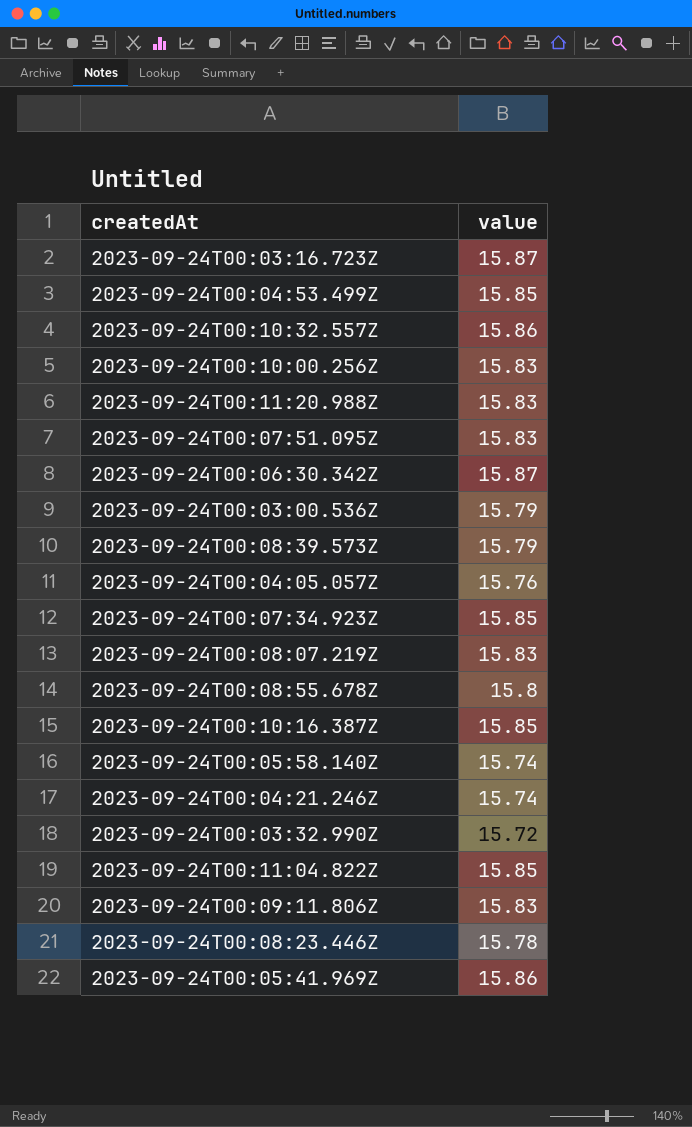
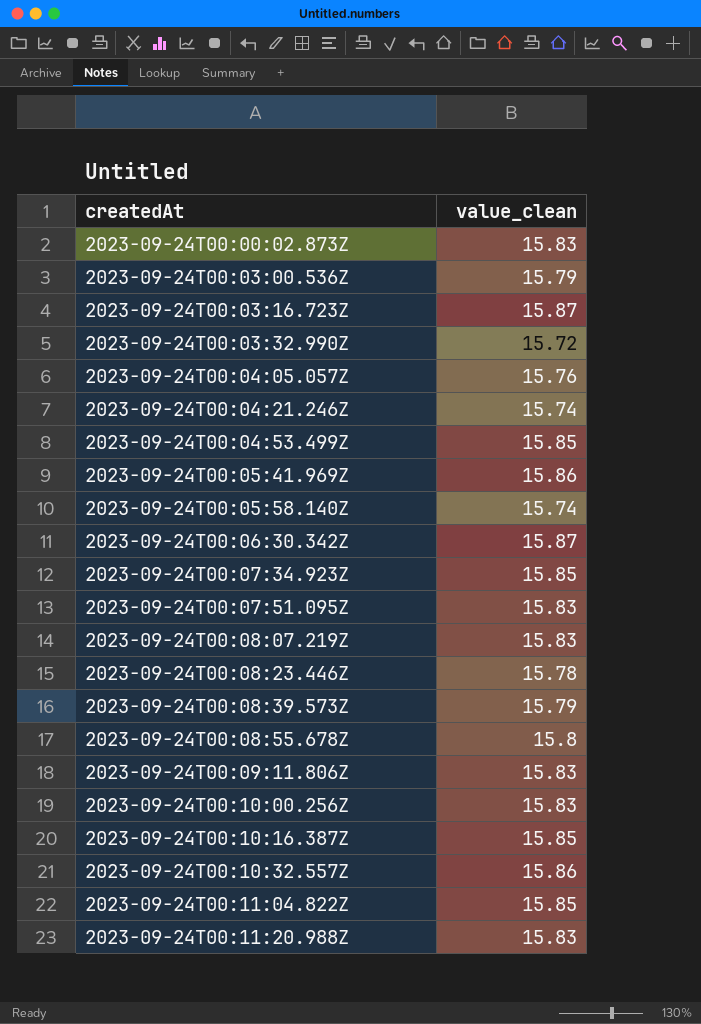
row order: none -> createdAt ascending
column name: value -> value_clean
row 2023-09-24T00:00:02.873Z: none -> 15.83

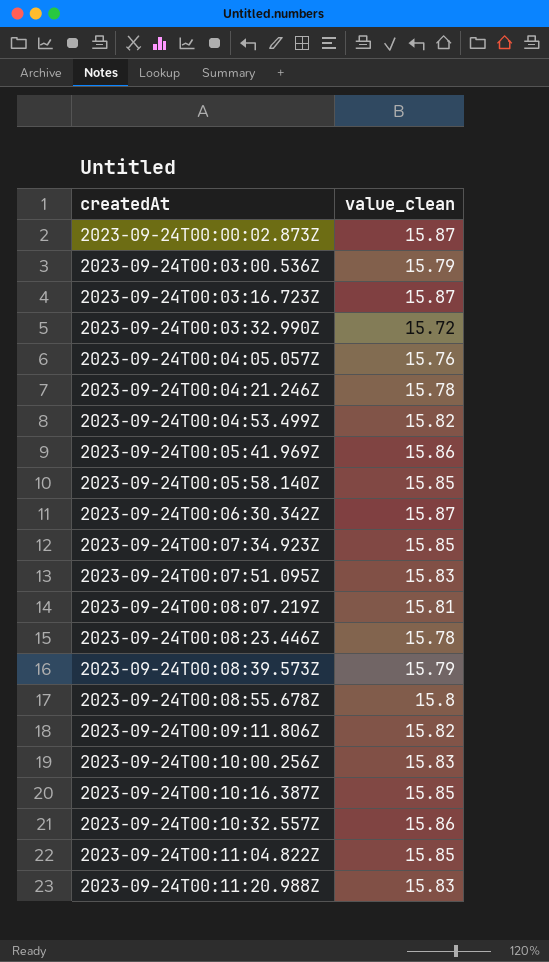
2023-09-24T00:00:02.873Z | value_clean: 15.83 -> 15.87
2023-09-24T00:04:21.246Z | value_clean: 15.74 -> 15.78
2023-09-24T00:04:53.499Z | value_clean: 15.85 -> 15.82
2023-09-24T00:05:58.140Z | value_clean: 15.74 -> 15.85
2023-09-24T00:08:07.219Z | value_clean: 15.83 -> 15.81
2023-09-24T00:09:11.806Z | value_clean: 15.83 -> 15.82

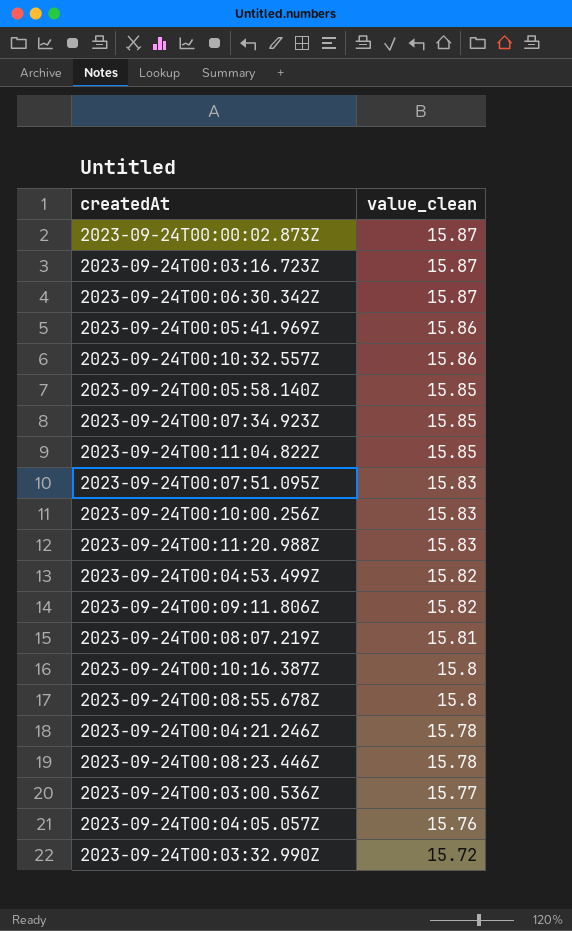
row order: createdAt ascending -> value_clean descending
row 2023-09-24T00:08:39.573Z: 15.79 -> none
2023-09-24T00:10:16.387Z | value_clean: 15.85 -> 15.8
2023-09-24T00:03:00.536Z | value_clean: 15.79 -> 15.77

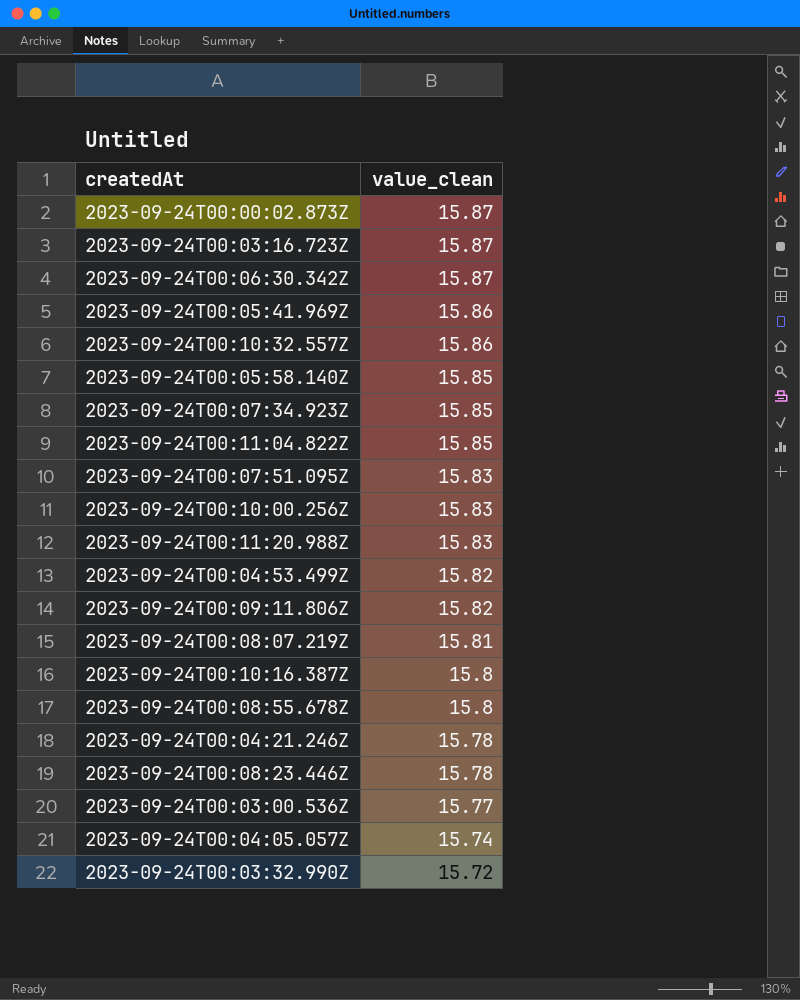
2023-09-24T00:04:05.057Z | value_clean: 15.76 -> 15.74

